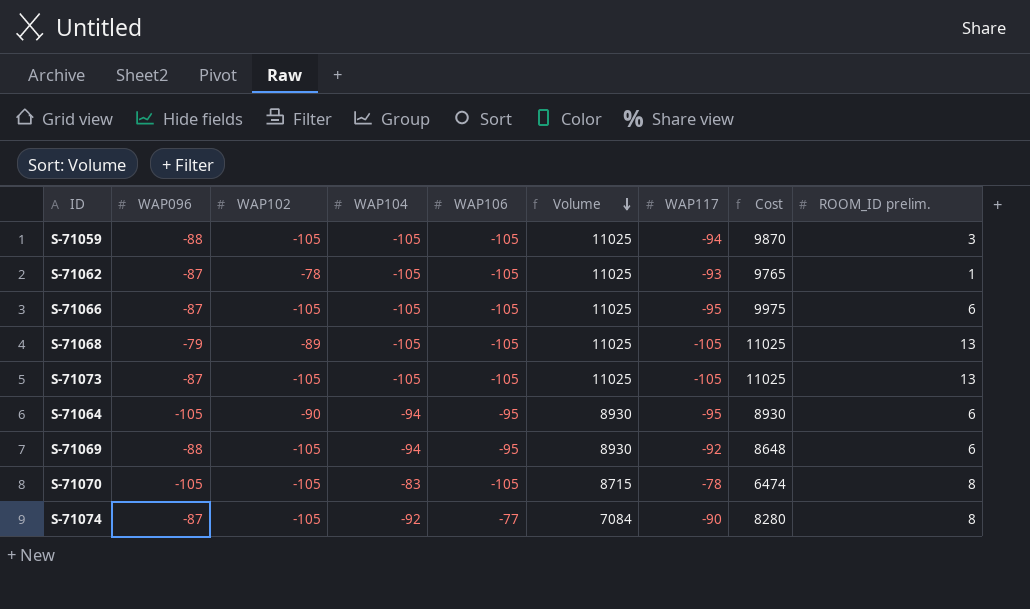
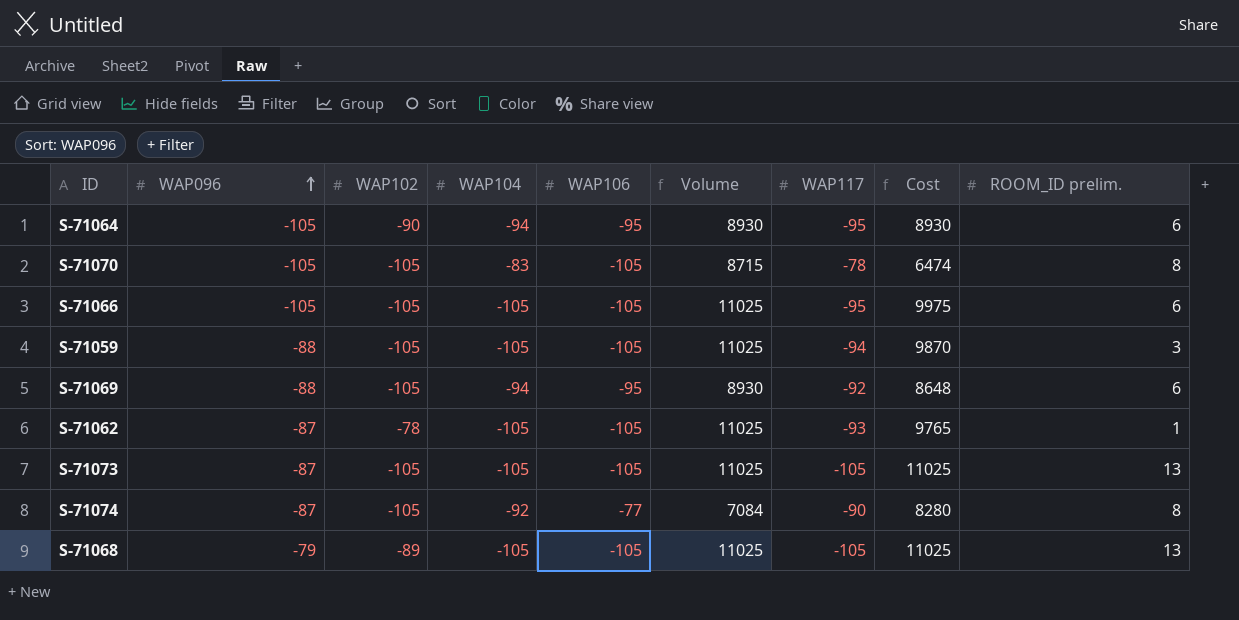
row order: Volume descending -> WAP096 ascending
S-71066 | WAP096: -87 -> -105

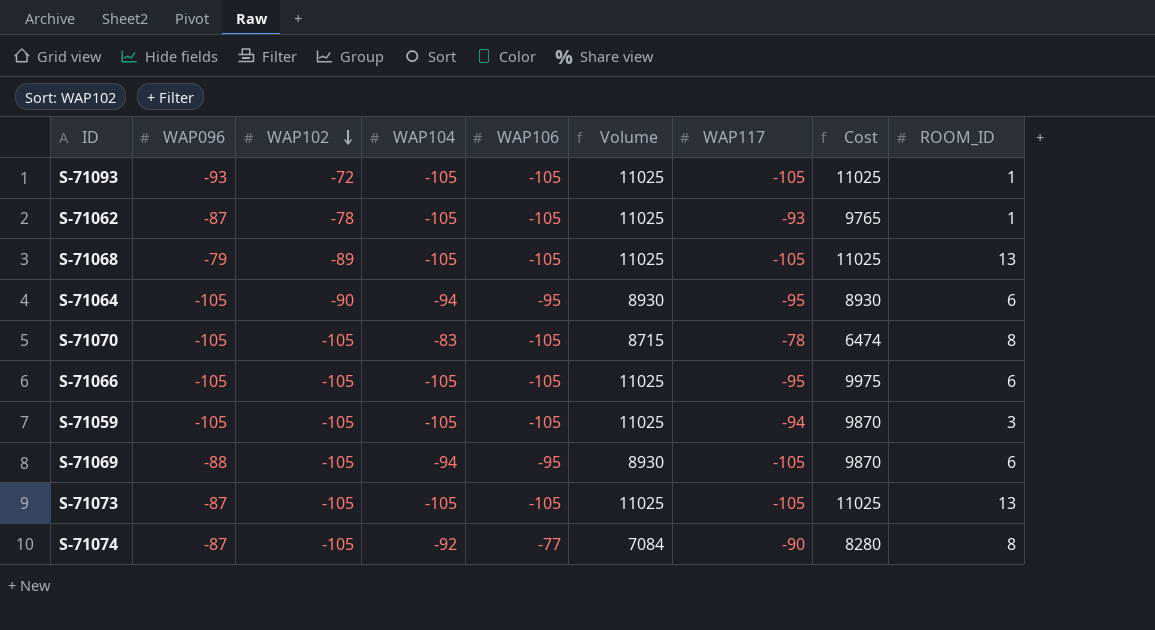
row order: WAP096 ascending -> WAP102 descending
column name: ROOM_ID prelim. -> ROOM_ID
row S-71093: none -> -93 | -72 | -105 | -105 | 11025 | -105 | 11025 | 1
S-71059 | WAP096: -88 -> -105
S-71069 | WAP117: -92 -> -105
S-71069 | Cost: 8648 -> 9870

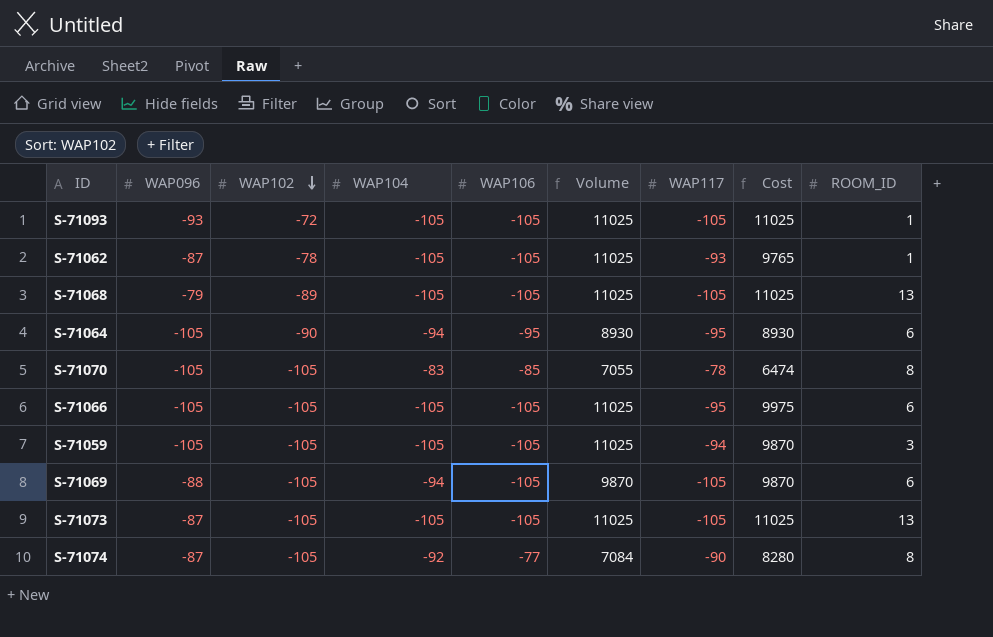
S-71070 | WAP106: -105 -> -85
S-71070 | Volume: 8715 -> 7055
S-71069 | WAP106: -95 -> -105
S-71069 | Volume: 8930 -> 9870

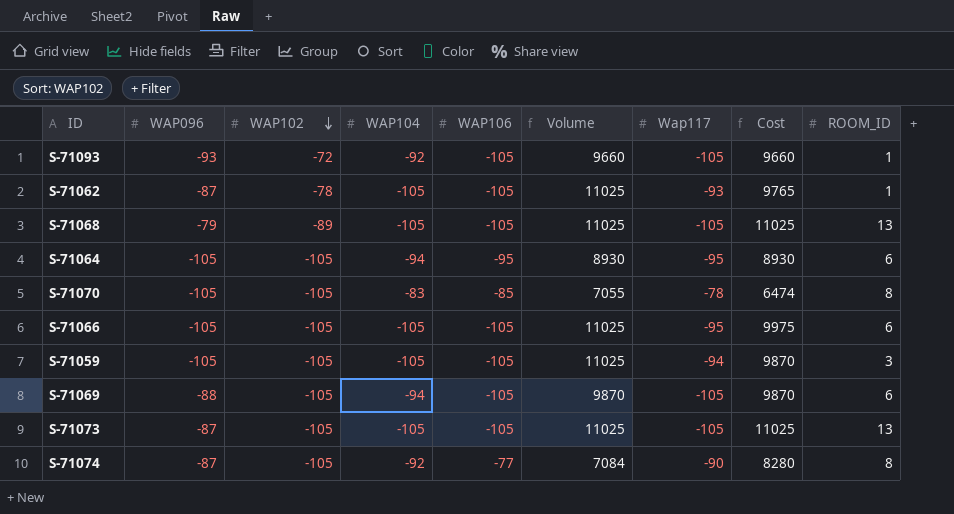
column name: WAP117 -> Wap117
S-71093 | WAP104: -105 -> -92
S-71093 | Volume: 11025 -> 9660
S-71093 | Cost: 11025 -> 9660
S-71064 | WAP102: -90 -> -105

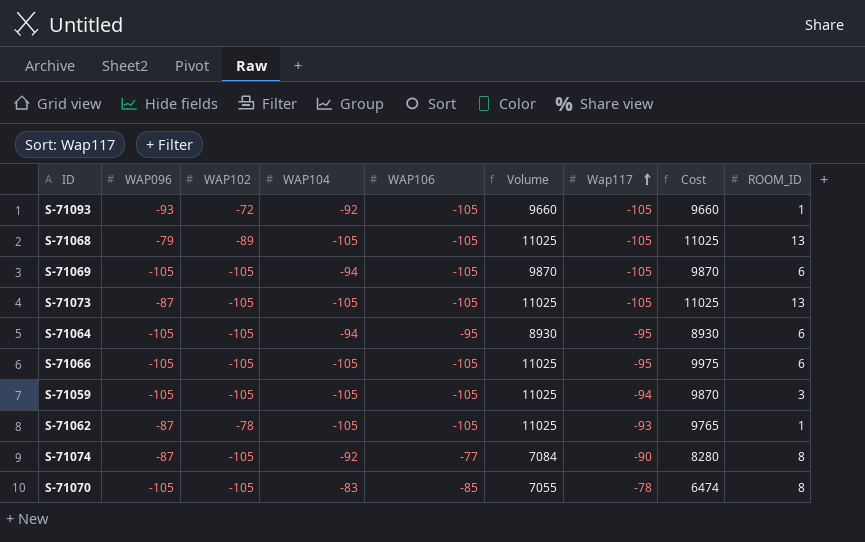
row order: WAP102 descending -> Wap117 ascending
S-71069 | WAP096: -88 -> -105

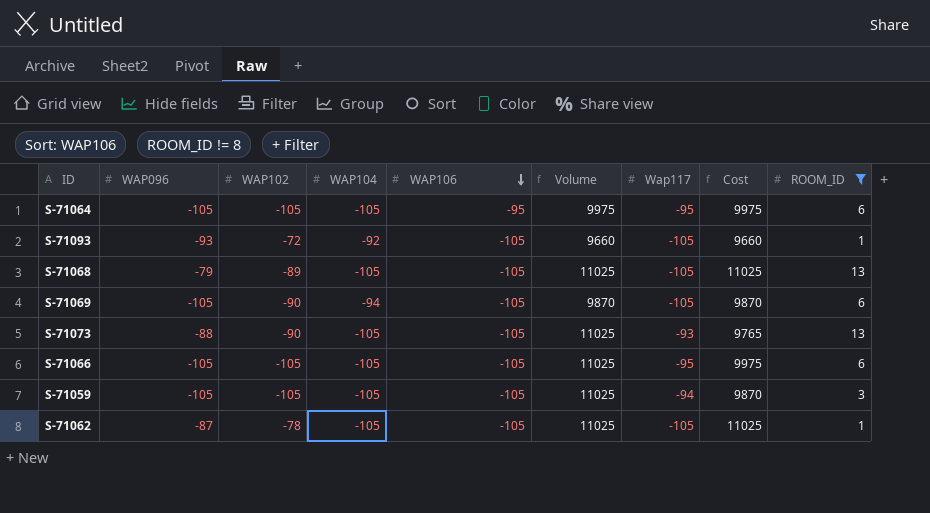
filter: none -> ROOM_ID != 8
row order: Wap117 ascending -> WAP106 descending
S-71064 | WAP104: -94 -> -105
S-71064 | Volume: 8930 -> 9975
S-71064 | Cost: 8930 -> 9975
S-71069 | WAP102: -105 -> -90
S-71073 | WAP096: -87 -> -88
S-71073 | WAP102: -105 -> -90
S-71073 | Wap117: -105 -> -93
S-71073 | Cost: 11025 -> 9765
S-71062 | Wap117: -93 -> -105
S-71062 | Cost: 9765 -> 11025

